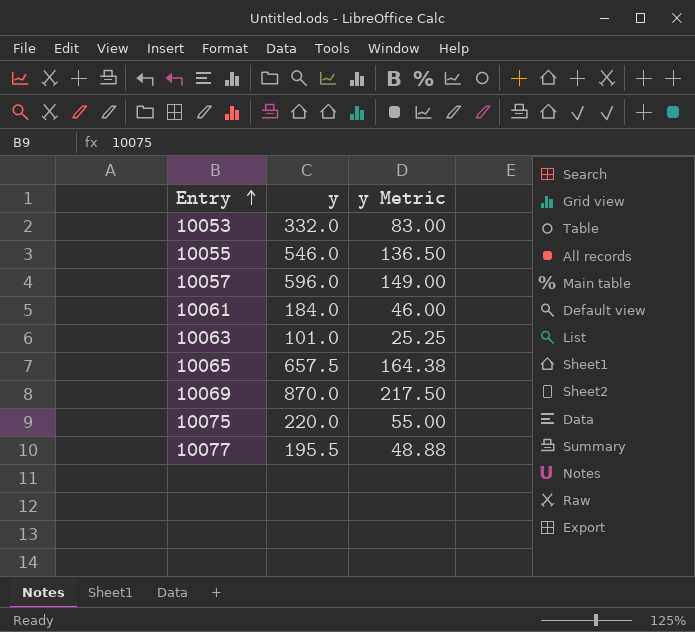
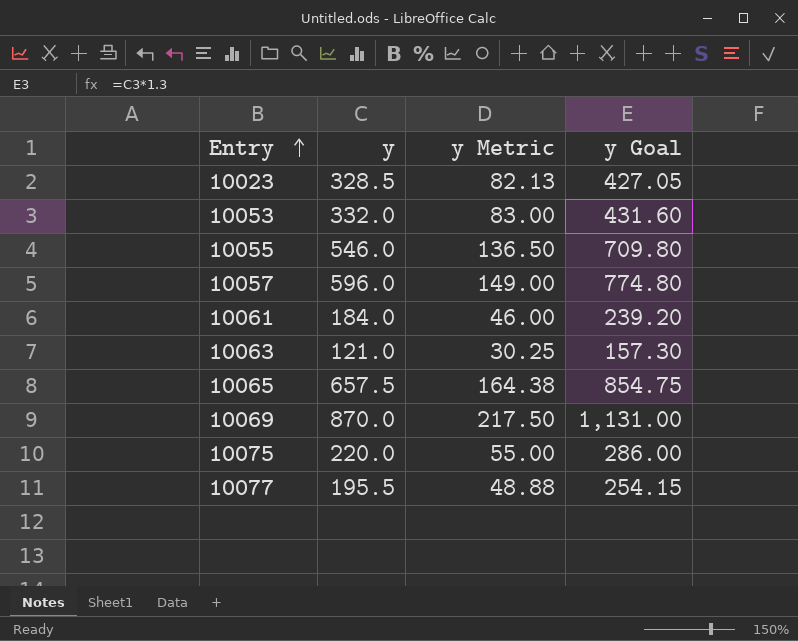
column y Goal | formula: none -> [y] * 1.3
row 10023: none -> 328.5 | 82.13 | 427.05
10063 | y: 101.0 -> 121.0
10063 | y Metric: 25.25 -> 30.25

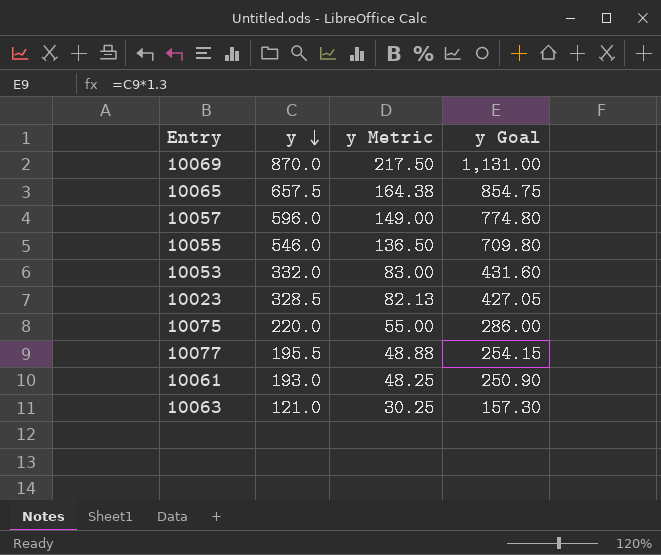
row order: Entry ascending -> y descending
10061 | y: 184.0 -> 193.0
10061 | y Metric: 46.00 -> 48.25
10061 | y Goal: 239.20 -> 250.90

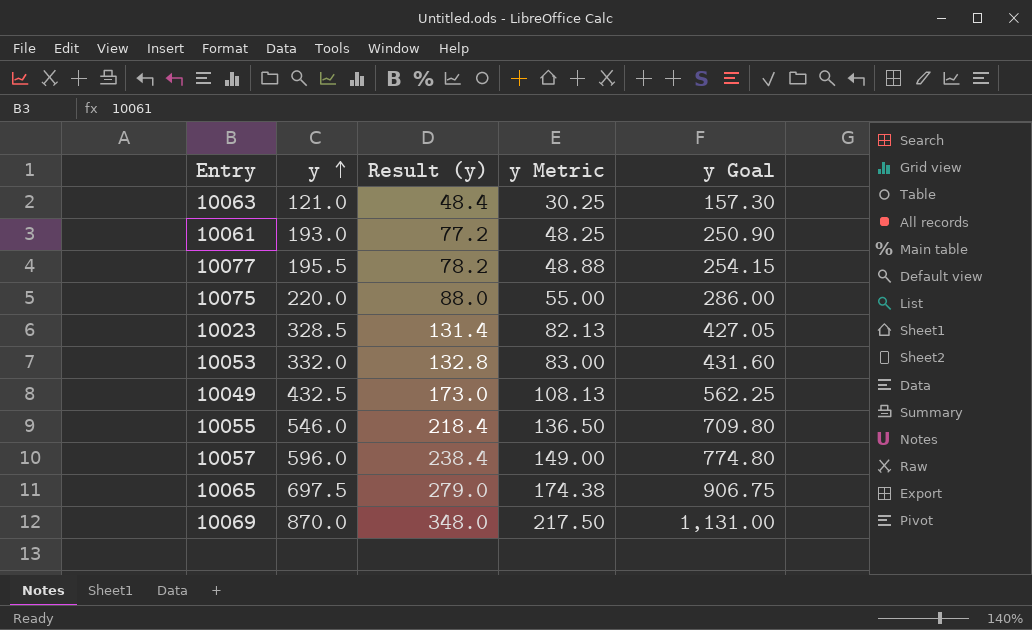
row order: y descending -> y ascending
column Result (y) | formula: none -> [y] * 0.4
row 10049: none -> 432.5 | 173.0 | 108.13 | 562.25
10065 | y: 657.5 -> 697.5
10065 | y Metric: 164.38 -> 174.38
10065 | y Goal: 854.75 -> 906.75

